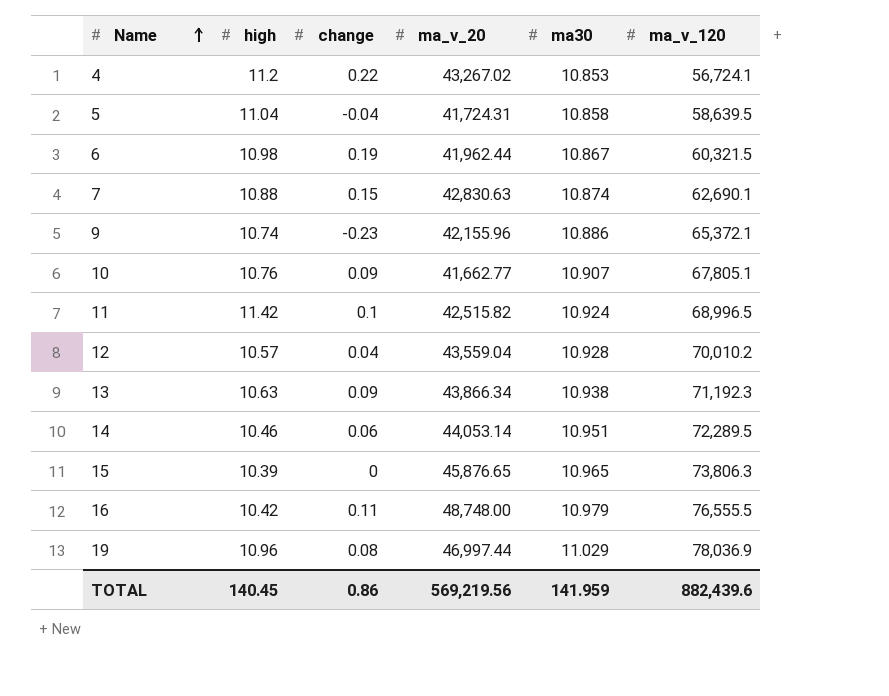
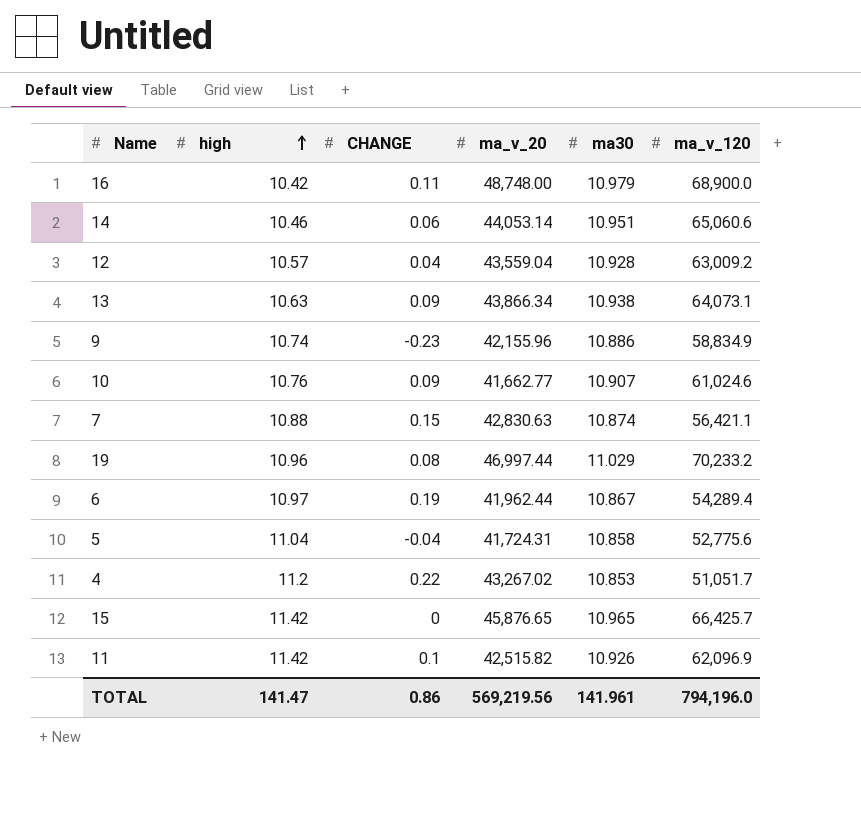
row order: Name ascending -> high ascending
column name: change -> CHANGE
16 | ma_v_120: 76,555.5 -> 68,900.0
14 | ma_v_120: 72,289.5 -> 65,060.6
12 | ma_v_120: 70,010.2 -> 63,009.2
13 | ma_v_120: 71,192.3 -> 64,073.1
9 | ma_v_120: 65,372.1 -> 58,834.9
10 | ma_v_120: 67,805.1 -> 61,024.6
7 | ma_v_120: 62,690.1 -> 56,421.1
19 | ma_v_120: 78,036.9 -> 70,233.2
6 | high: 10.98 -> 10.97
6 | ma_v_120: 60,321.5 -> 54,289.4
5 | ma_v_120: 58,639.5 -> 52,775.6
4 | ma_v_120: 56,724.1 -> 51,051.7
15 | high: 10.39 -> 11.42
15 | ma_v_120: 73,806.3 -> 66,425.7
11 | ma30: 10.924 -> 10.926
11 | ma_v_120: 68,996.5 -> 62,096.9
TOTAL | high: 140.45 -> 141.47
TOTAL | ma30: 141.959 -> 141.961
TOTAL | ma_v_120: 882,439.6 -> 794,196.0

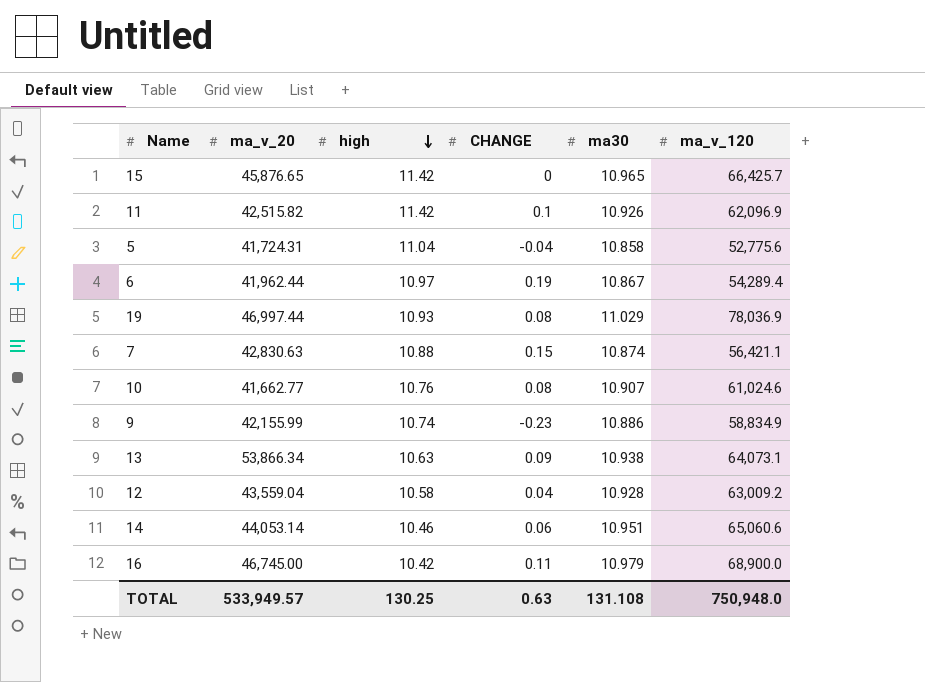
row order: high ascending -> high descending
column ma_v_20 | position: 4 -> 2
row 4: 11.2 | 0.22 | 43,267.02 | 10.853 | 51,051.7 -> none
19 | high: 10.96 -> 10.93
19 | ma_v_120: 70,233.2 -> 78,036.9
10 | CHANGE: 0.09 -> 0.08
9 | ma_v_20: 42,155.96 -> 42,155.99
13 | ma_v_20: 43,866.34 -> 53,866.34
12 | high: 10.57 -> 10.58
16 | ma_v_20: 48,748.00 -> 46,745.00
TOTAL | ma_v_20: 569,219.56 -> 533,949.57
TOTAL | high: 141.47 -> 130.25
TOTAL | CHANGE: 0.86 -> 0.63
TOTAL | ma30: 141.961 -> 131.108
TOTAL | ma_v_120: 794,196.0 -> 750,948.0

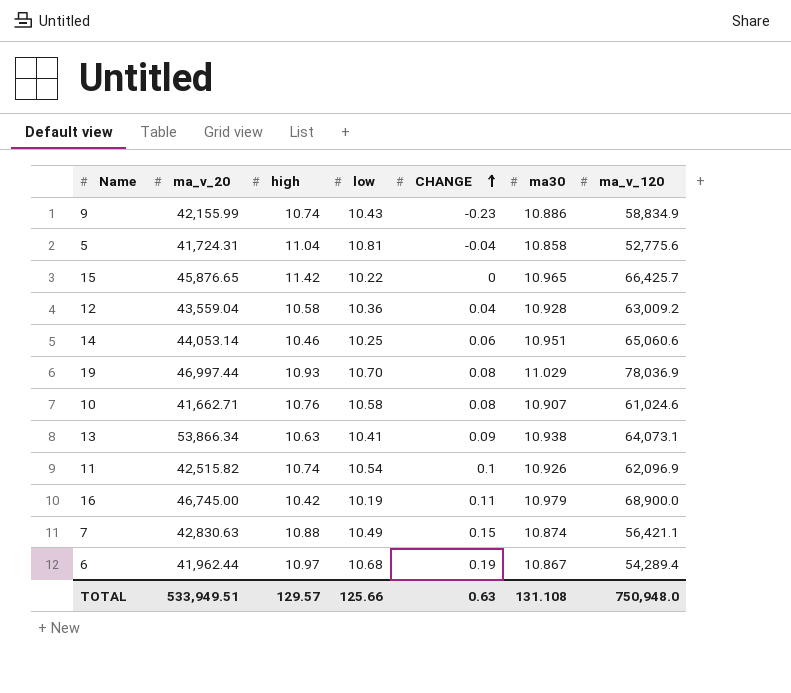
row order: high descending -> CHANGE ascending
column low | position: none -> 4
10 | ma_v_20: 41,662.77 -> 41,662.71
11 | high: 11.42 -> 10.74
TOTAL | ma_v_20: 533,949.57 -> 533,949.51
TOTAL | high: 130.25 -> 129.57

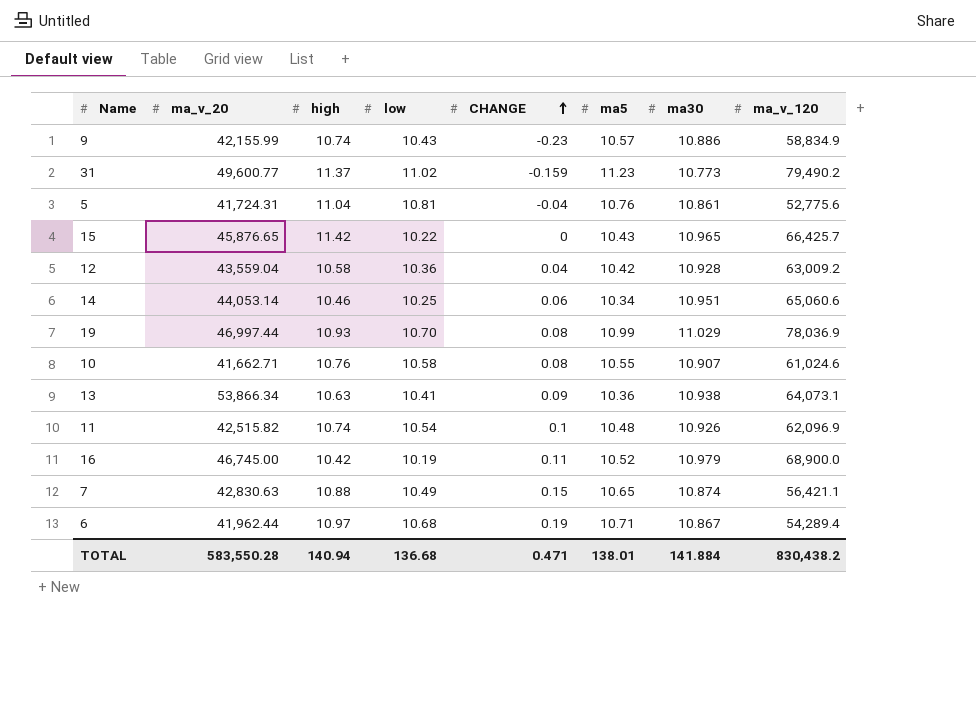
column ma5 | position: none -> 6
row 31: none -> 49,600.77 | 11.37 | 11.02 | -0.159 | 11.23 | 10.773 | 79,490.2
5 | ma30: 10.858 -> 10.861
TOTAL | ma_v_20: 533,949.51 -> 583,550.28
TOTAL | high: 129.57 -> 140.94
TOTAL | low: 125.66 -> 136.68
TOTAL | CHANGE: 0.63 -> 0.471
TOTAL | ma30: 131.108 -> 141.884
TOTAL | ma_v_120: 750,948.0 -> 830,438.2

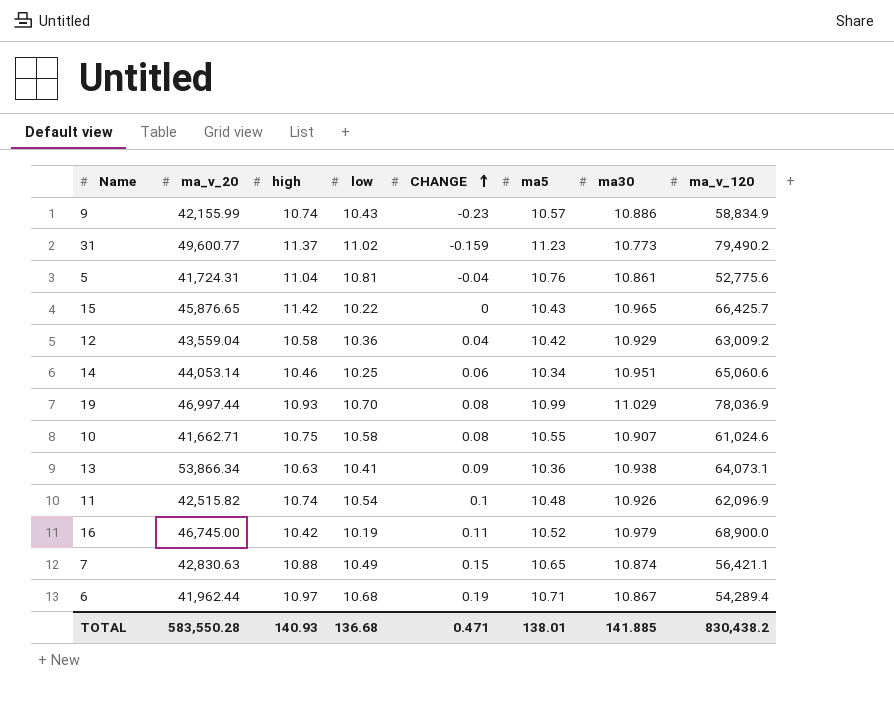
12 | ma30: 10.928 -> 10.929
10 | high: 10.76 -> 10.75
TOTAL | high: 140.94 -> 140.93
TOTAL | ma30: 141.884 -> 141.885

